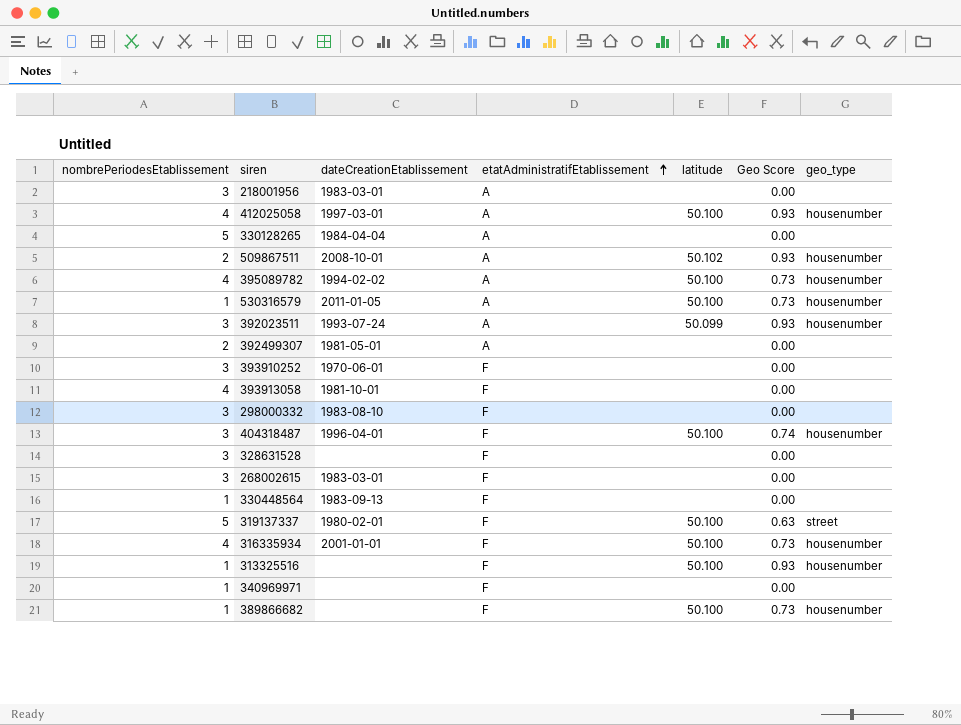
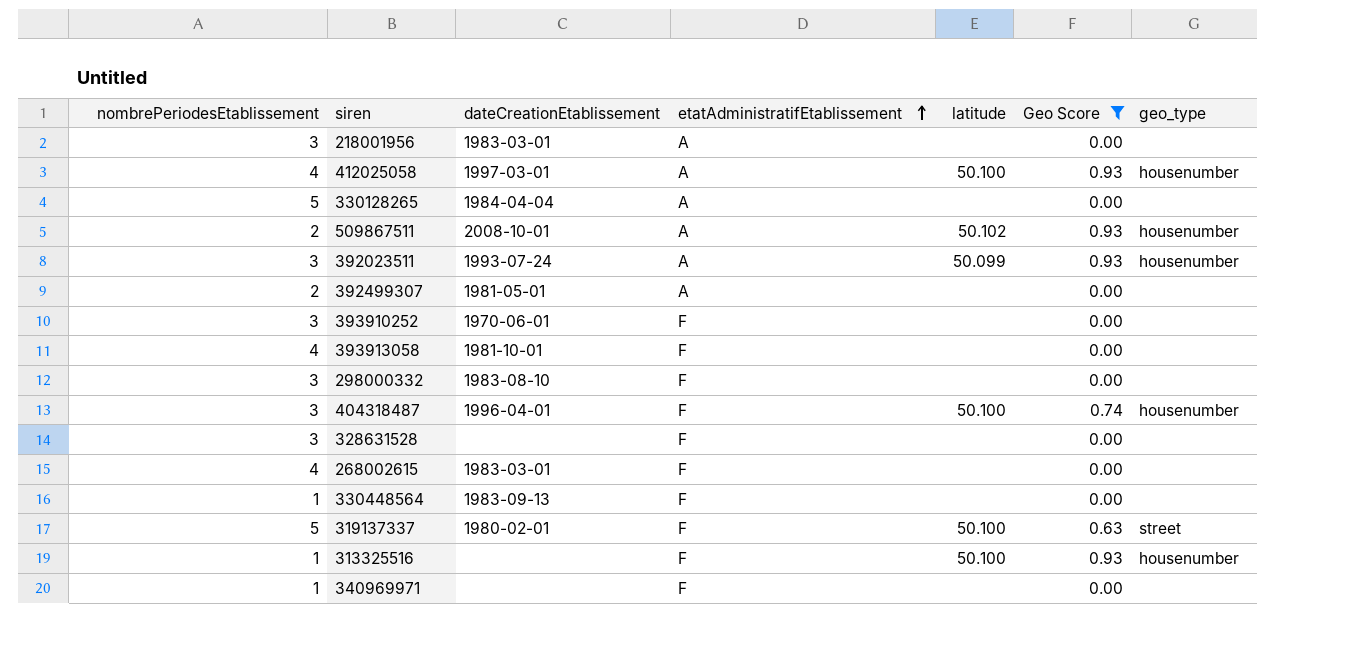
filter: none -> Geo Score != 0.73
268002615 | nombrePeriodesEtablissement: 3 -> 4

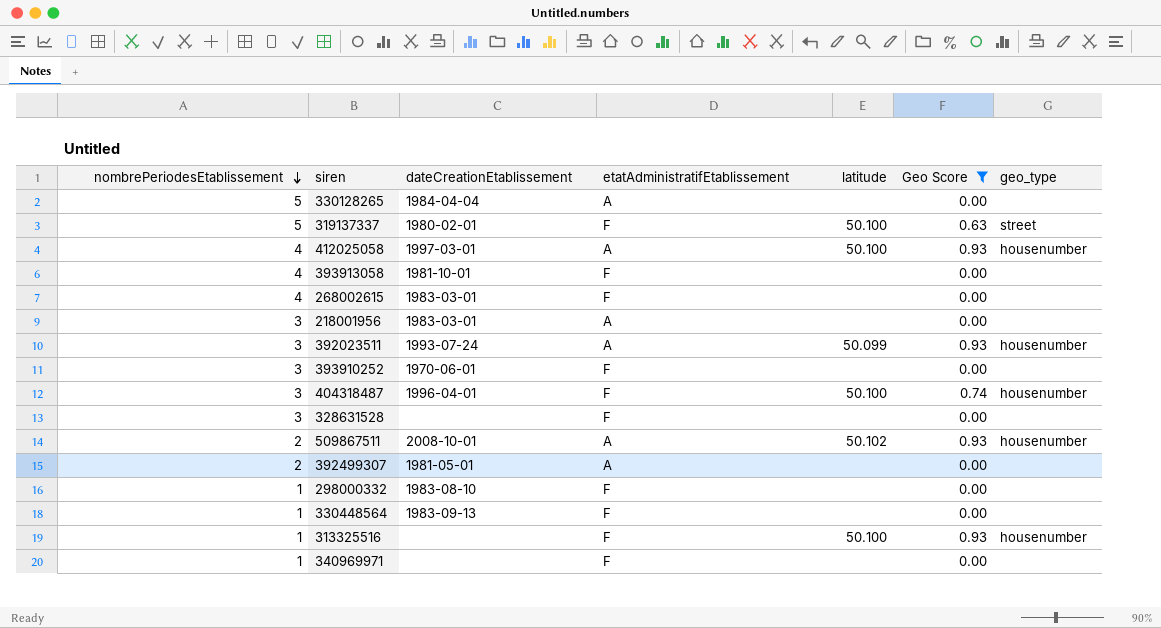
row order: etatAdministratifEtablissement ascending -> nombrePeriodesEtablissement descending
298000332 | nombrePeriodesEtablissement: 3 -> 1

